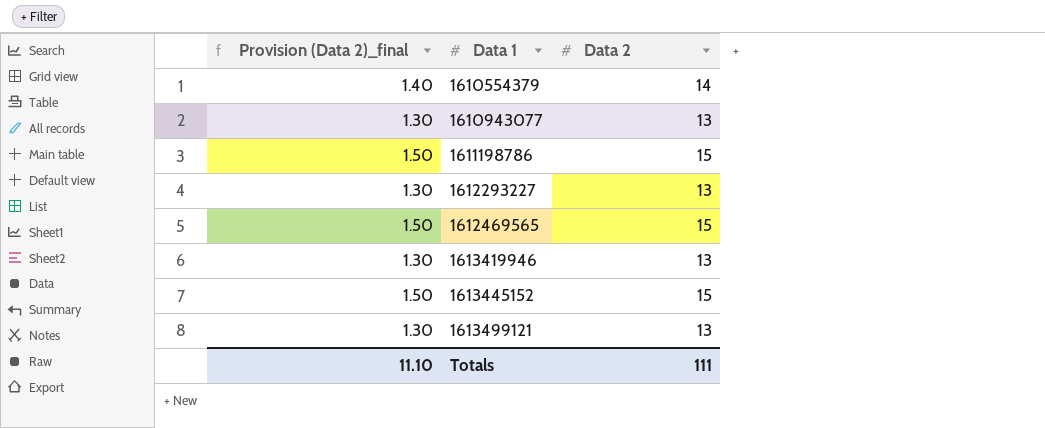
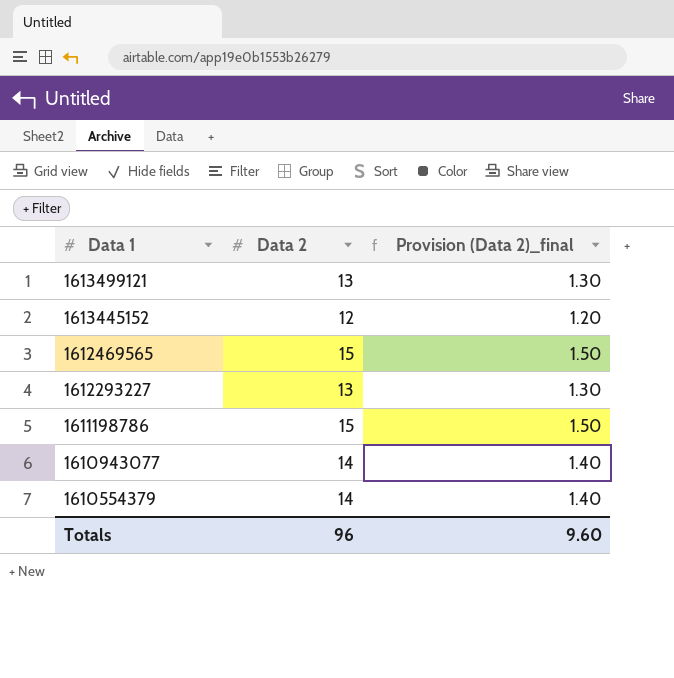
row order: Data 1 ascending -> Data 1 descending
column Provision (Data 2)_final | position: 1 -> 3
row 1613419946: 1.30 | 13 -> none
1613445152 | Data 2: 15 -> 12
1613445152 | Provision (Data 2)_final: 1.50 -> 1.20
1610943077 | Data 2: 13 -> 14
1610943077 | Provision (Data 2)_final: 1.30 -> 1.40
Totals | Data 2: 111 -> 96
Totals | Provision (Data 2)_final: 11.10 -> 9.60

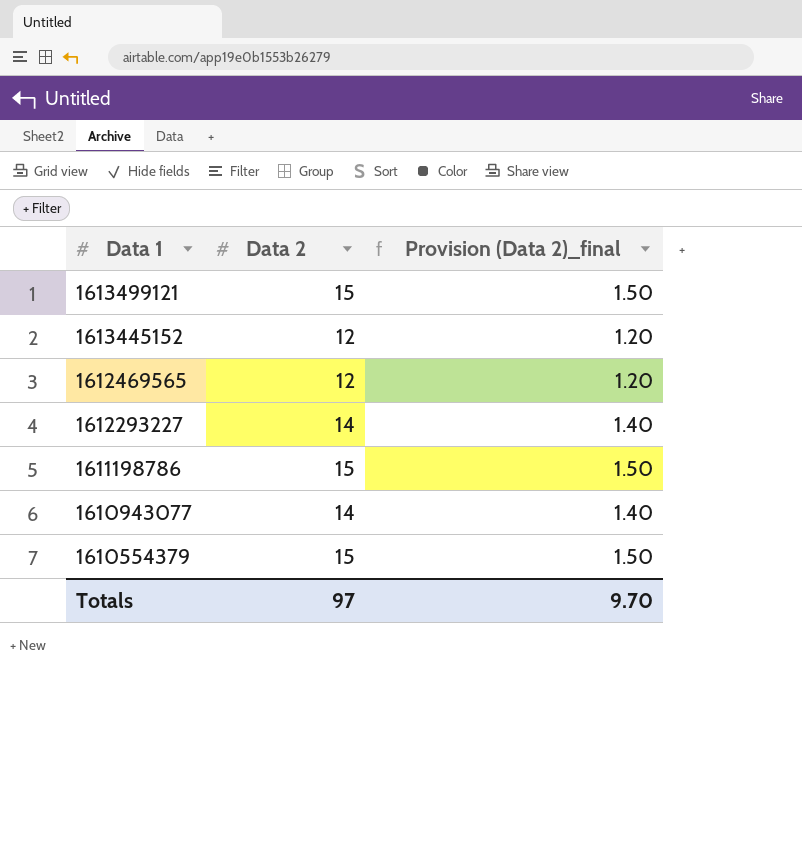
1613499121 | Data 2: 13 -> 15
1613499121 | Provision (Data 2)_final: 1.30 -> 1.50
1612469565 | Data 2: 15 -> 12
1612469565 | Provision (Data 2)_final: 1.50 -> 1.20
1612293227 | Data 2: 13 -> 14
1612293227 | Provision (Data 2)_final: 1.30 -> 1.40
1610554379 | Data 2: 14 -> 15
1610554379 | Provision (Data 2)_final: 1.40 -> 1.50
Totals | Data 2: 96 -> 97
Totals | Provision (Data 2)_final: 9.60 -> 9.70

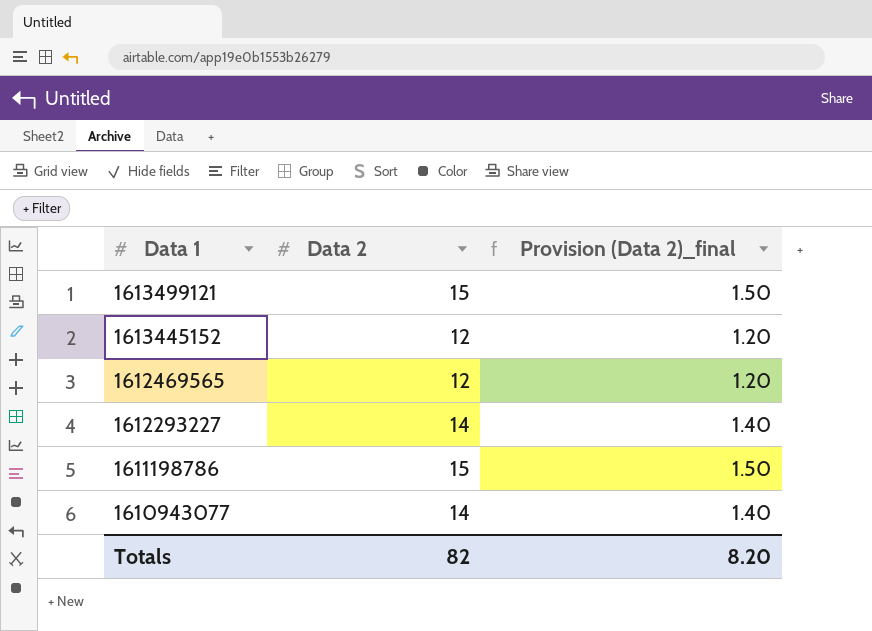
row 1610554379: 15 | 1.50 -> none
Totals | Data 2: 97 -> 82
Totals | Provision (Data 2)_final: 9.70 -> 8.20

